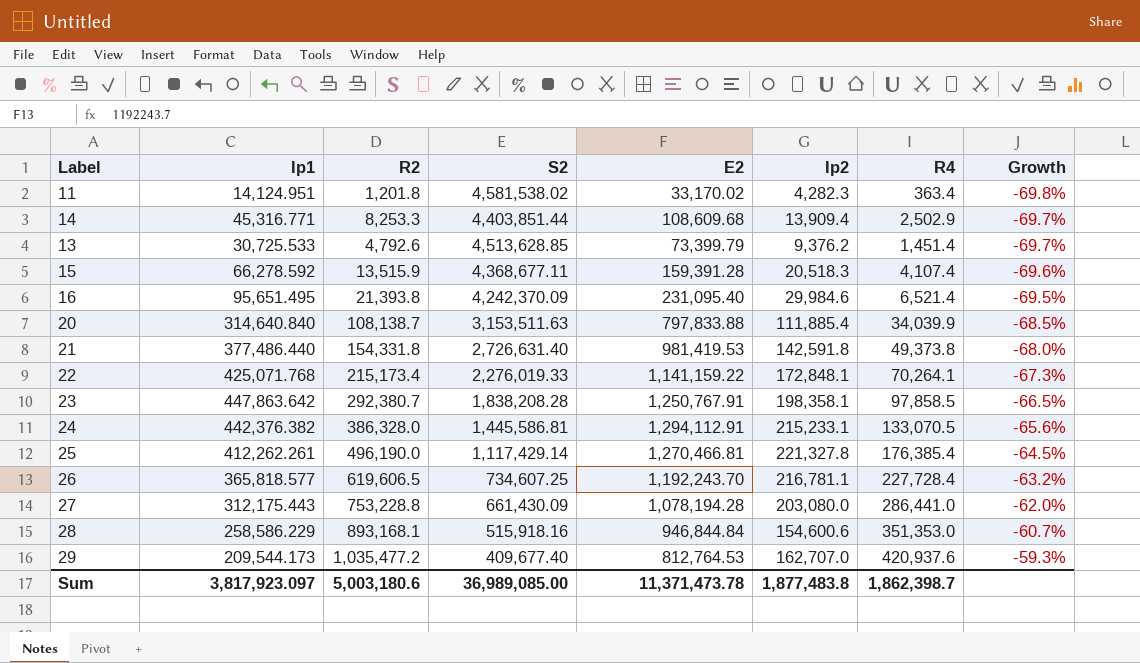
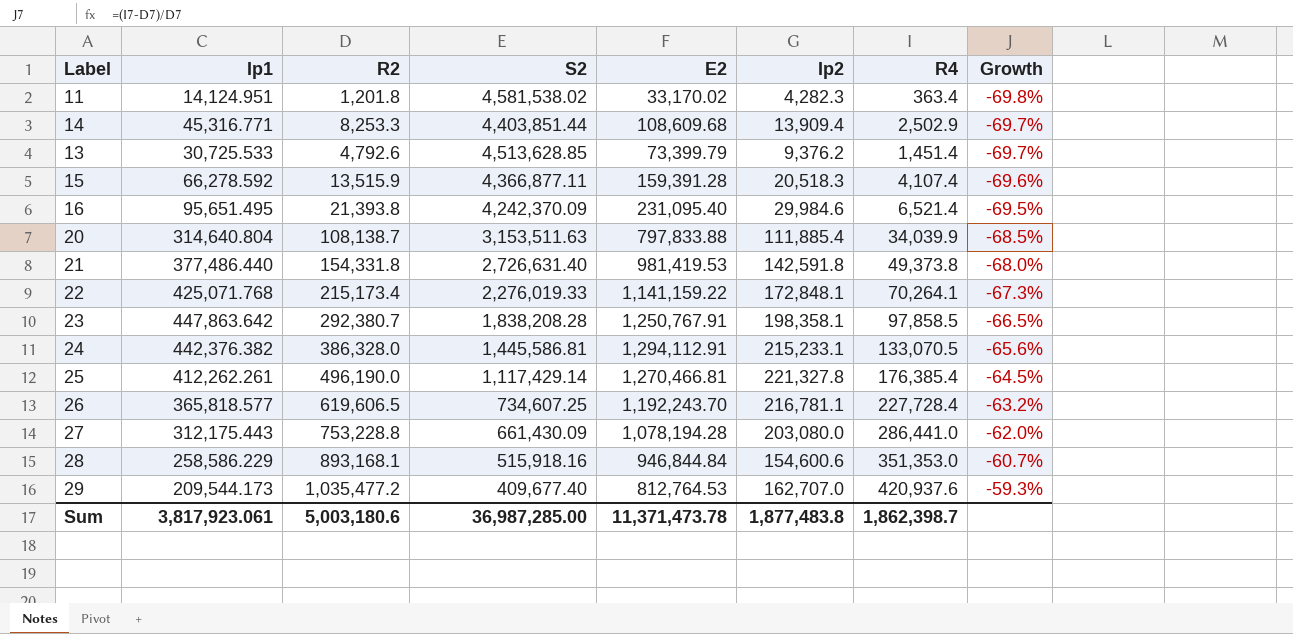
15 | S2: 4,368,677.11 -> 4,366,877.11
20 | Ip1: 314,640.840 -> 314,640.804
Sum | Ip1: 3,817,923.097 -> 3,817,923.061
Sum | S2: 36,989,085.00 -> 36,987,285.00

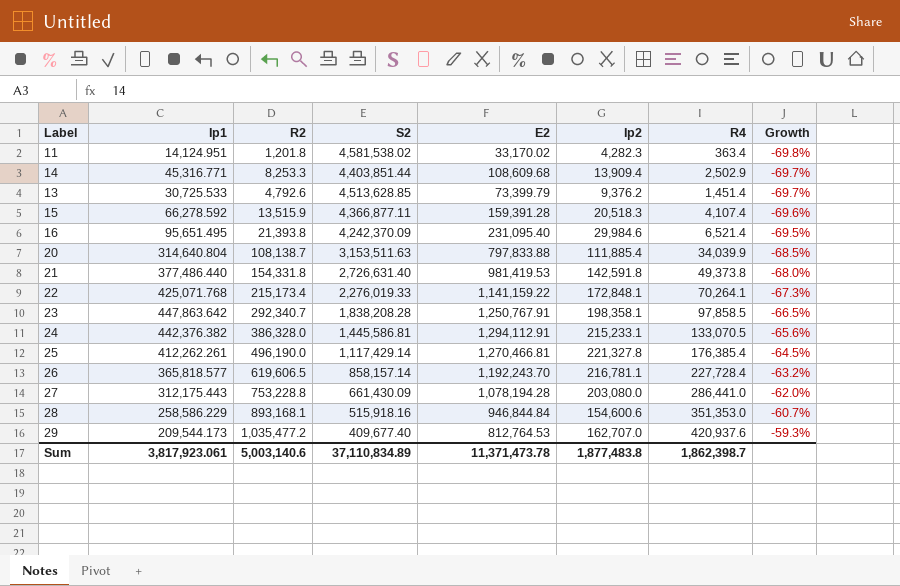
23 | R2: 292,380.7 -> 292,340.7
26 | S2: 734,607.25 -> 858,157.14
Sum | R2: 5,003,180.6 -> 5,003,140.6
Sum | S2: 36,987,285.00 -> 37,110,834.89

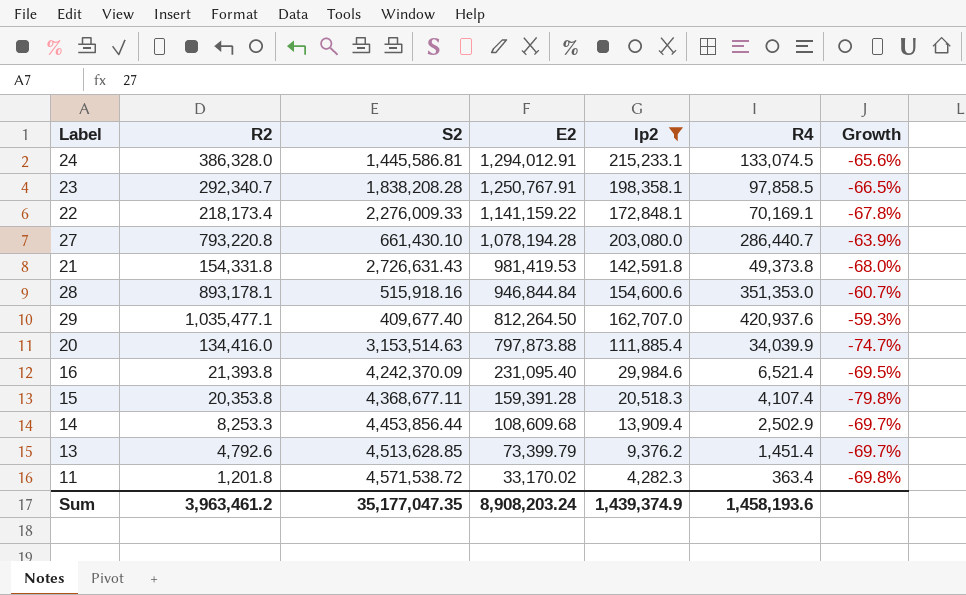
filter: none -> Ip2 <= 215,233.1
row order: Growth ascending -> E2 descending
column Ip1 | position: 2 -> none
24 | E2: 1,294,112.91 -> 1,294,012.91
24 | R4: 133,070.5 -> 133,074.5
22 | R2: 215,173.4 -> 218,173.4
22 | S2: 2,276,019.33 -> 2,276,009.33
22 | R4: 70,264.1 -> 70,169.1
22 | Growth: -67.3% -> -67.8%
27 | R2: 753,228.8 -> 793,220.8
27 | S2: 661,430.09 -> 661,430.10
27 | R4: 286,441.0 -> 286,440.7
27 | Growth: -62.0% -> -63.9%
21 | S2: 2,726,631.40 -> 2,726,631.43
28 | R2: 893,168.1 -> 893,178.1
29 | R2: 1,035,477.2 -> 1,035,477.1
29 | E2: 812,764.53 -> 812,264.50
20 | R2: 108,138.7 -> 134,416.0
20 | S2: 3,153,511.63 -> 3,153,514.63
20 | E2: 797,833.88 -> 797,873.88
20 | Growth: -68.5% -> -74.7%
15 | R2: 13,515.9 -> 20,353.8
15 | S2: 4,366,877.11 -> 4,368,677.11
15 | Growth: -69.6% -> -79.8%
14 | S2: 4,403,851.44 -> 4,453,856.44
11 | S2: 4,581,538.02 -> 4,571,538.72
Sum | R2: 5,003,140.6 -> 3,963,461.2
Sum | S2: 37,110,834.89 -> 35,177,047.35
Sum | E2: 11,371,473.78 -> 8,908,203.24
Sum | Ip2: 1,877,483.8 -> 1,439,374.9
Sum | R4: 1,862,398.7 -> 1,458,193.6

